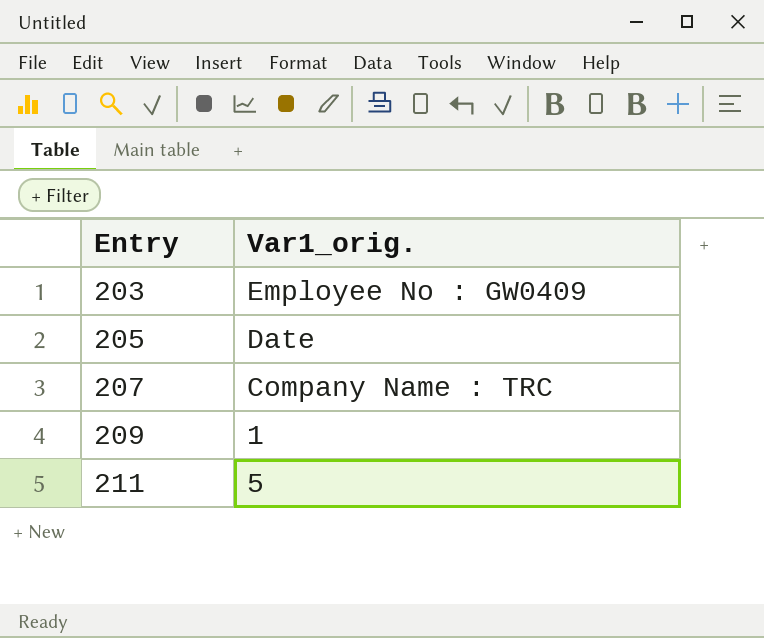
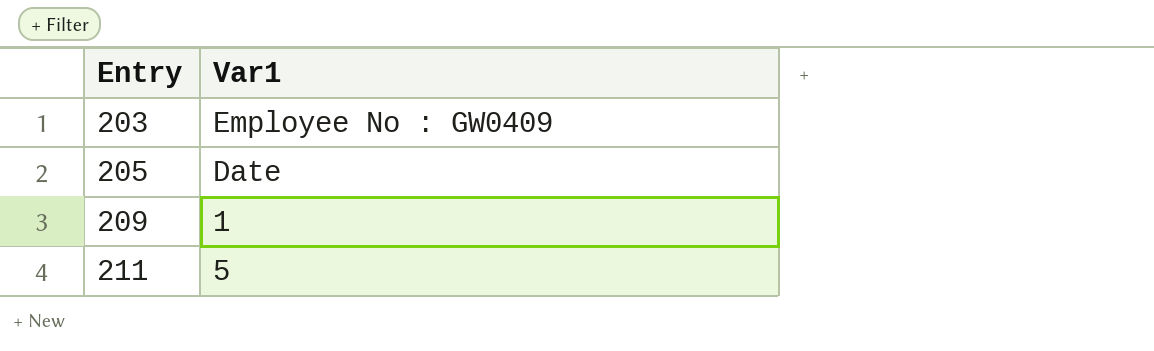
column name: Var1_orig. -> Var1
row 207: Company Name : TRC -> none

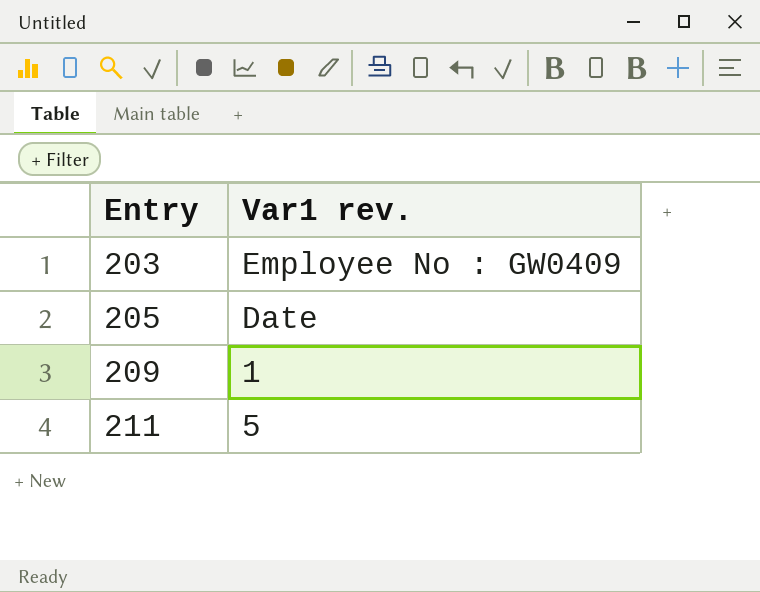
column name: Var1 -> Var1 rev.

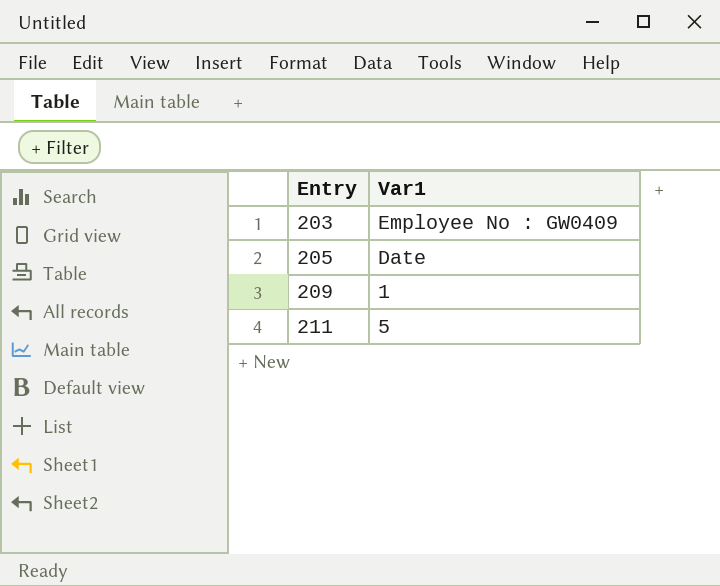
column name: Var1 rev. -> Var1

